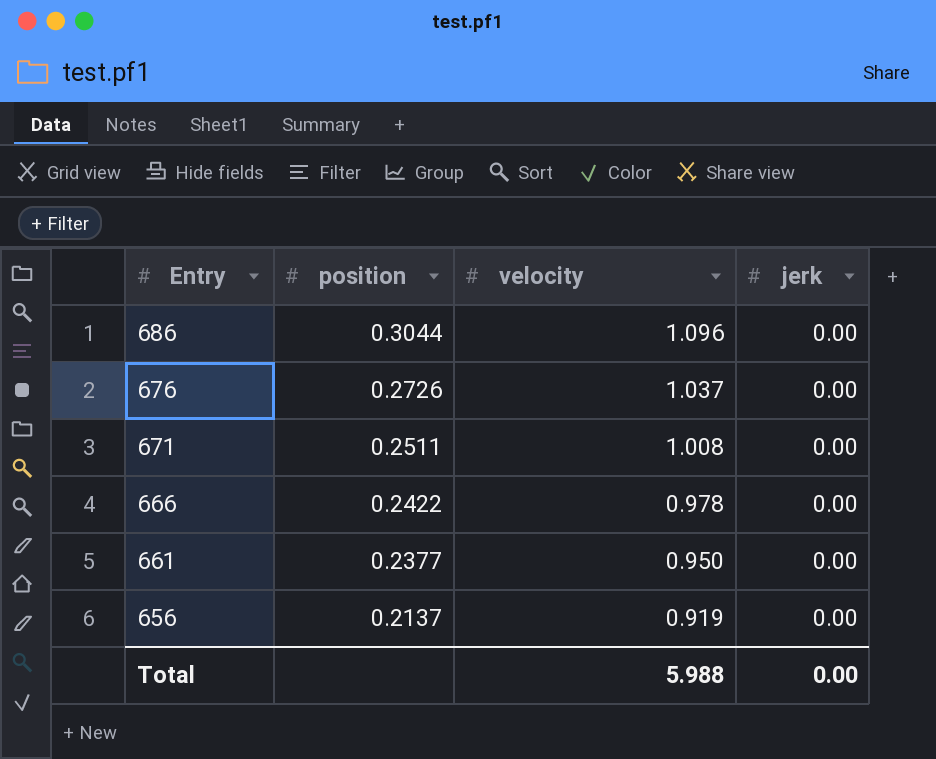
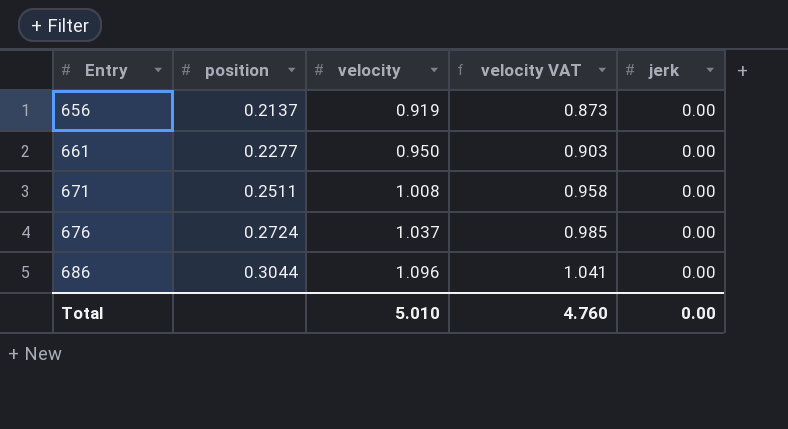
row order: Entry descending -> Entry ascending
column velocity VAT | formula: none -> [velocity] * 0.95
row 666: 0.2422 | 0.978 | 0.00 -> none
661 | position: 0.2377 -> 0.2277
676 | position: 0.2726 -> 0.2724
Total | velocity: 5.988 -> 5.010

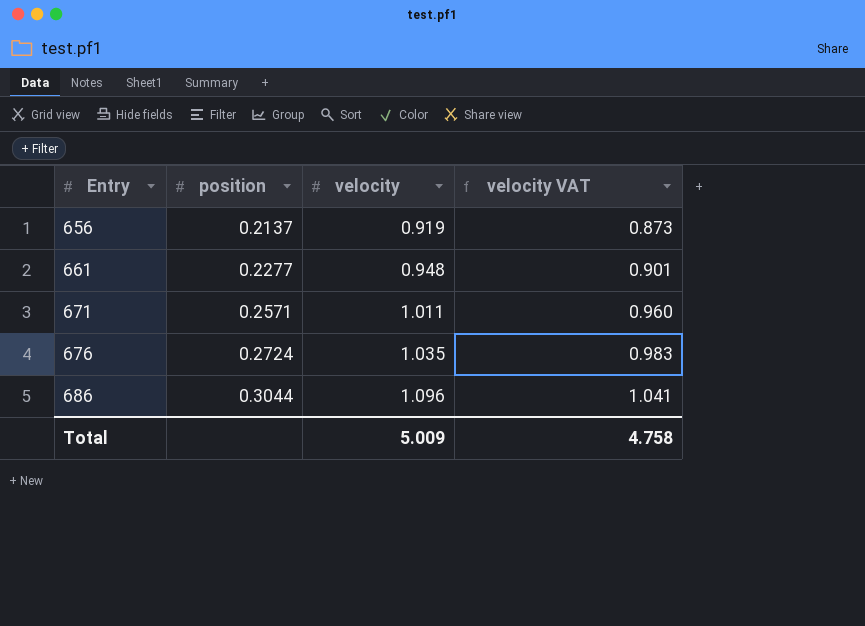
column jerk | position: 5 -> none
661 | velocity: 0.950 -> 0.948
661 | velocity VAT: 0.903 -> 0.901
671 | position: 0.2511 -> 0.2571
671 | velocity: 1.008 -> 1.011
671 | velocity VAT: 0.958 -> 0.960
676 | velocity: 1.037 -> 1.035
676 | velocity VAT: 0.985 -> 0.983
Total | velocity: 5.010 -> 5.009
Total | velocity VAT: 4.760 -> 4.758

